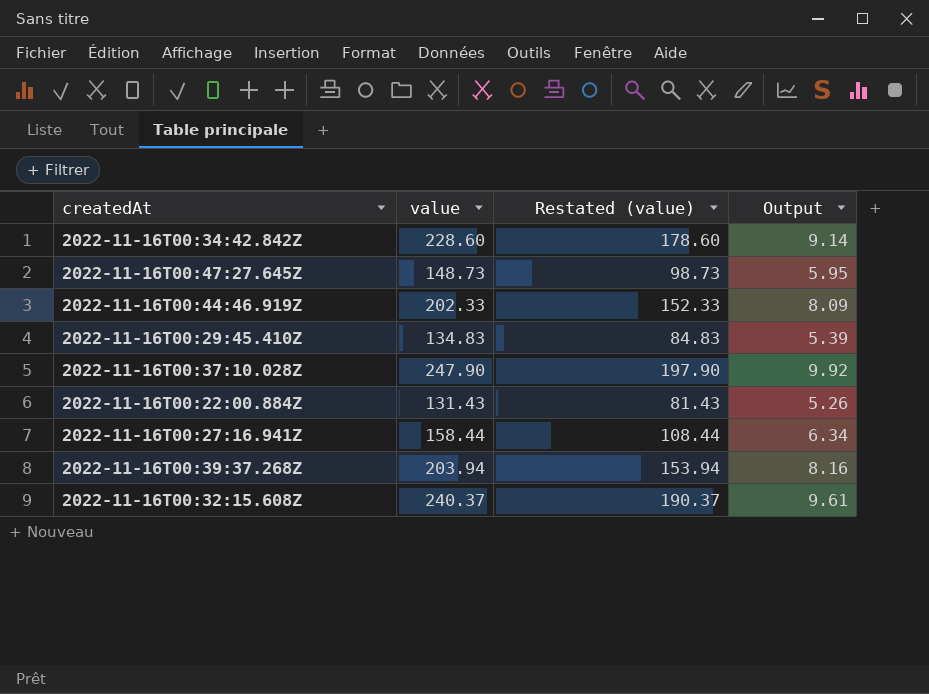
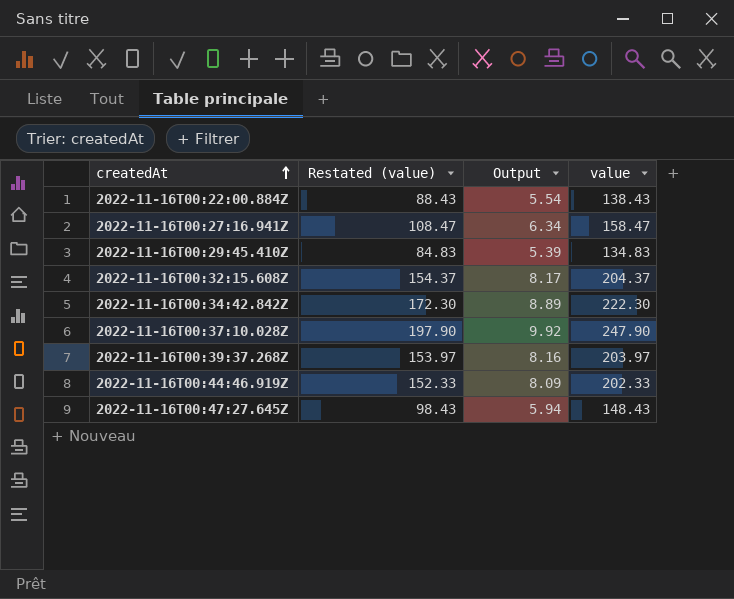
row order: none -> createdAt ascending
column value | position: 2 -> 4
2022-11-16T00:22:00.884Z | Restated (value): 81.43 -> 88.43
2022-11-16T00:22:00.884Z | Output: 5.26 -> 5.54
2022-11-16T00:22:00.884Z | value: 131.43 -> 138.43
2022-11-16T00:27:16.941Z | Restated (value): 108.44 -> 108.47
2022-11-16T00:27:16.941Z | value: 158.44 -> 158.47
2022-11-16T00:32:15.608Z | Restated (value): 190.37 -> 154.37
2022-11-16T00:32:15.608Z | Output: 9.61 -> 8.17
2022-11-16T00:32:15.608Z | value: 240.37 -> 204.37
2022-11-16T00:34:42.842Z | Restated (value): 178.60 -> 172.30
2022-11-16T00:34:42.842Z | Output: 9.14 -> 8.89
2022-11-16T00:34:42.842Z | value: 228.60 -> 222.30
2022-11-16T00:39:37.268Z | Restated (value): 153.94 -> 153.97
2022-11-16T00:39:37.268Z | value: 203.94 -> 203.97
2022-11-16T00:47:27.645Z | Restated (value): 98.73 -> 98.43
2022-11-16T00:47:27.645Z | Output: 5.95 -> 5.94
2022-11-16T00:47:27.645Z | value: 148.73 -> 148.43

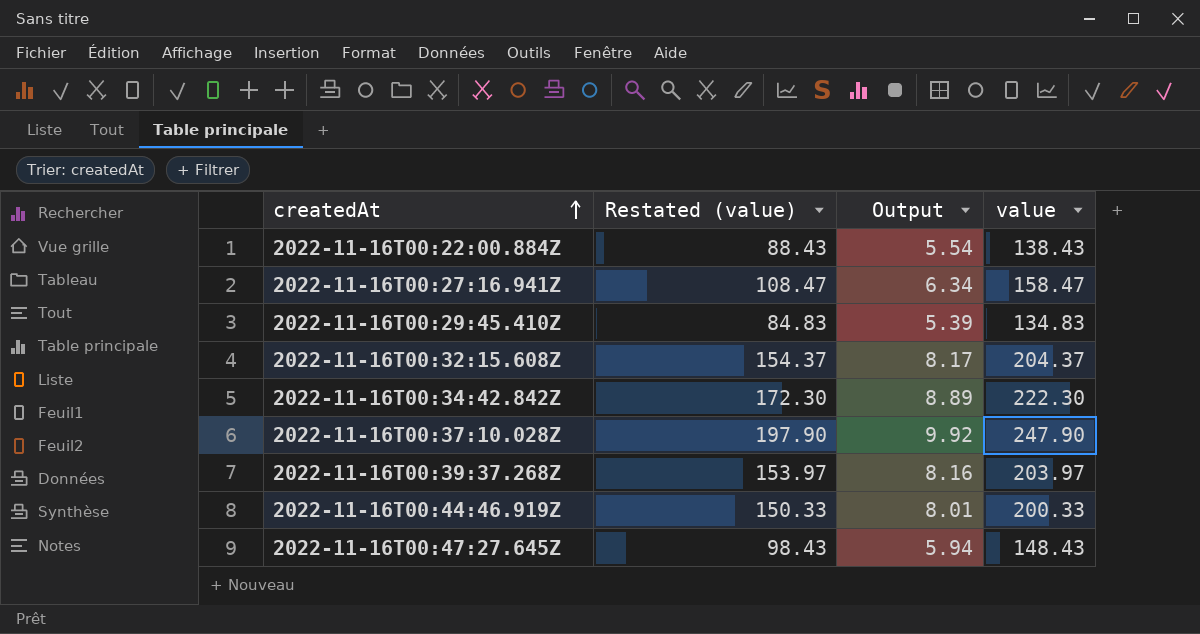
2022-11-16T00:44:46.919Z | Restated (value): 152.33 -> 150.33
2022-11-16T00:44:46.919Z | Output: 8.09 -> 8.01
2022-11-16T00:44:46.919Z | value: 202.33 -> 200.33

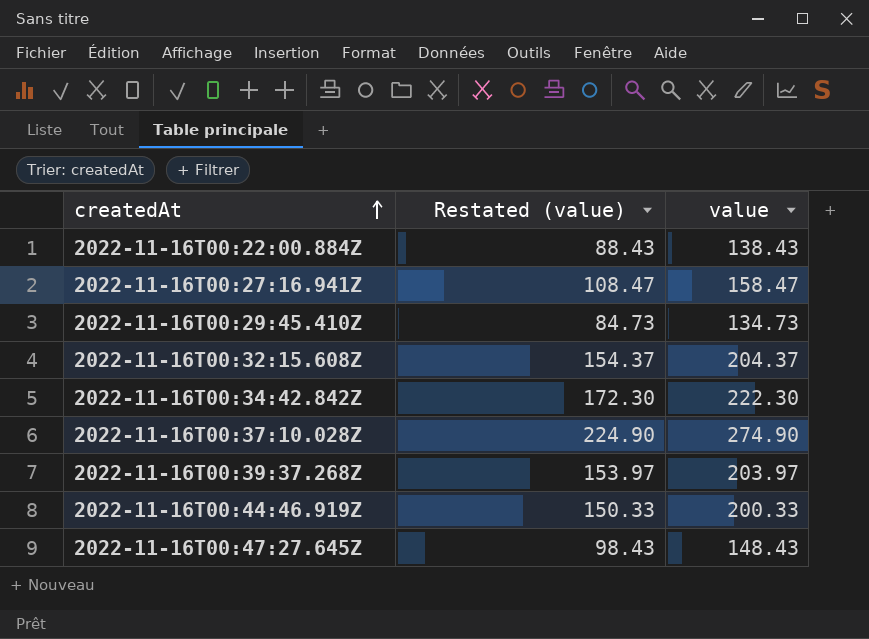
column Output | formula: [value] * 0.04 -> none
2022-11-16T00:29:45.410Z | Restated (value): 84.83 -> 84.73
2022-11-16T00:29:45.410Z | value: 134.83 -> 134.73
2022-11-16T00:37:10.028Z | Restated (value): 197.90 -> 224.90
2022-11-16T00:37:10.028Z | value: 247.90 -> 274.90

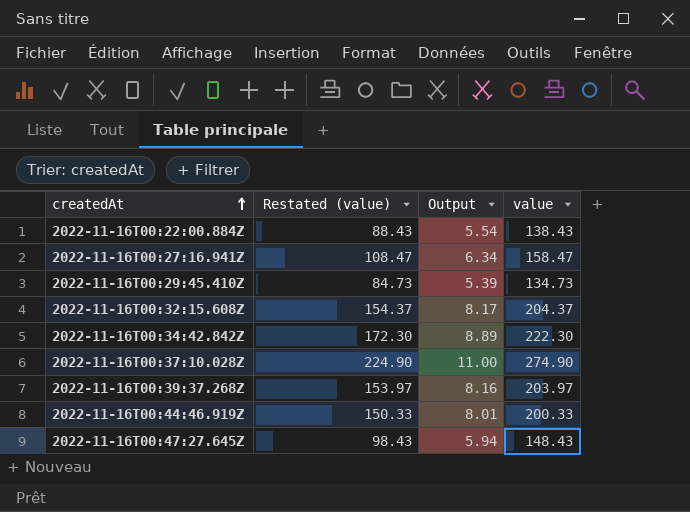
column Output | formula: none -> [value] * 0.04

